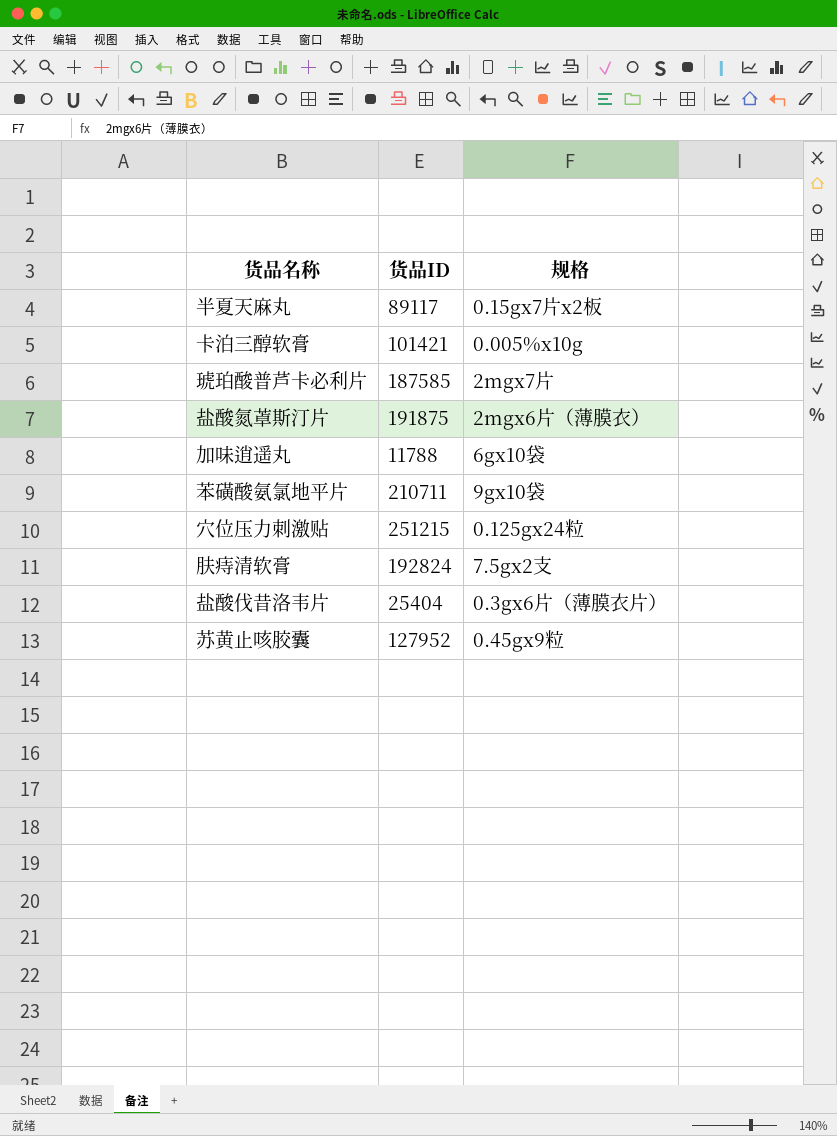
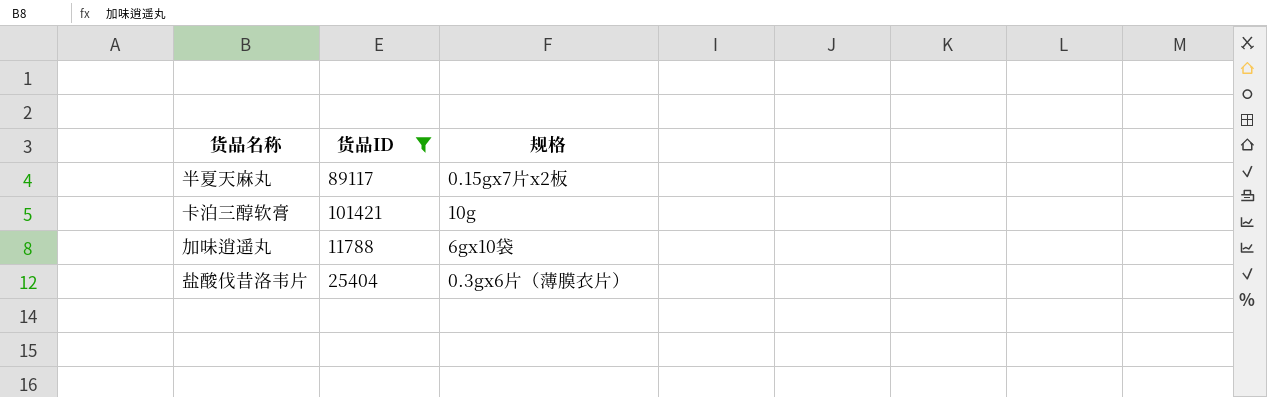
filter: none -> 货品ID <= 101421
卡泊三醇软膏 | 规格: 0.005%x10g -> 10g

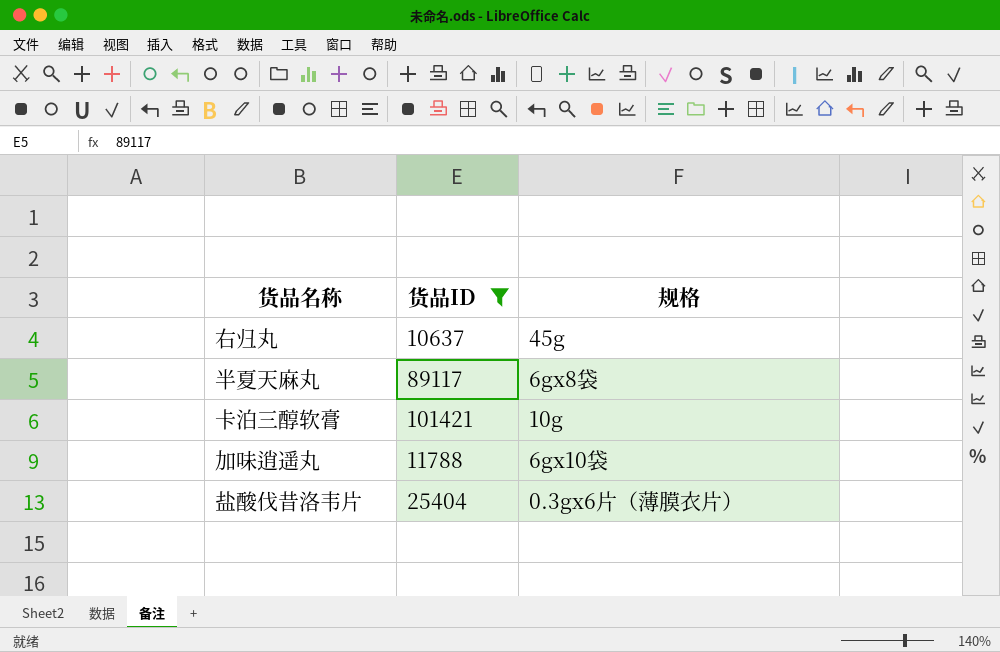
row 右归丸: none -> 10637 | 45g
半夏天麻丸 | 规格: 0.15gx7片x2板 -> 6gx8袋

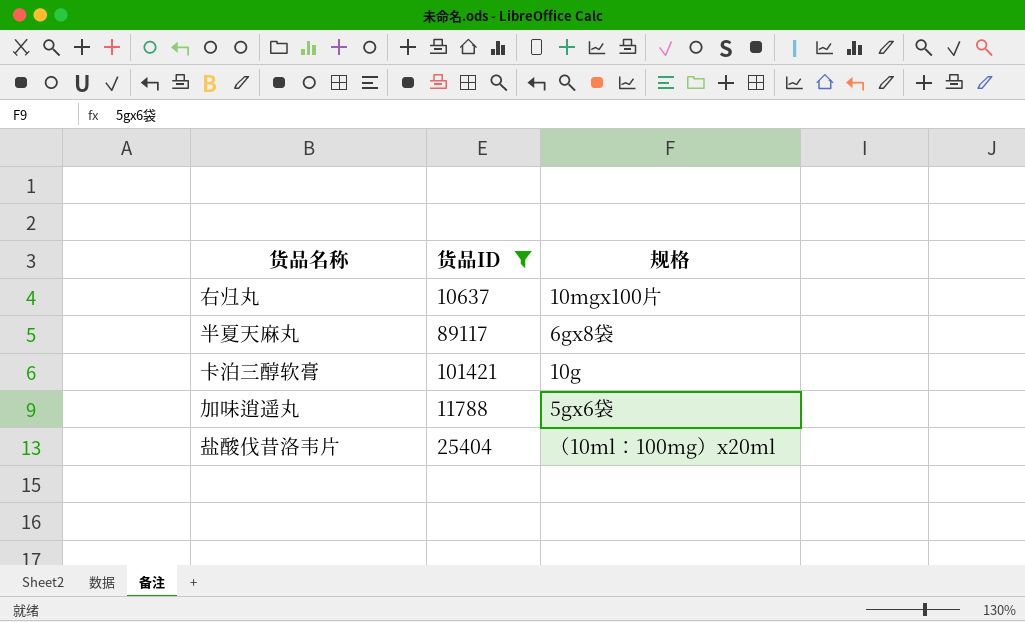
右归丸 | 规格: 45g -> 10mgx100片
加味逍遥丸 | 规格: 6gx10袋 -> 5gx6袋
盐酸伐昔洛韦片 | 规格: 0.3gx6片（薄膜衣片） -> （10ml：100mg）x20ml

